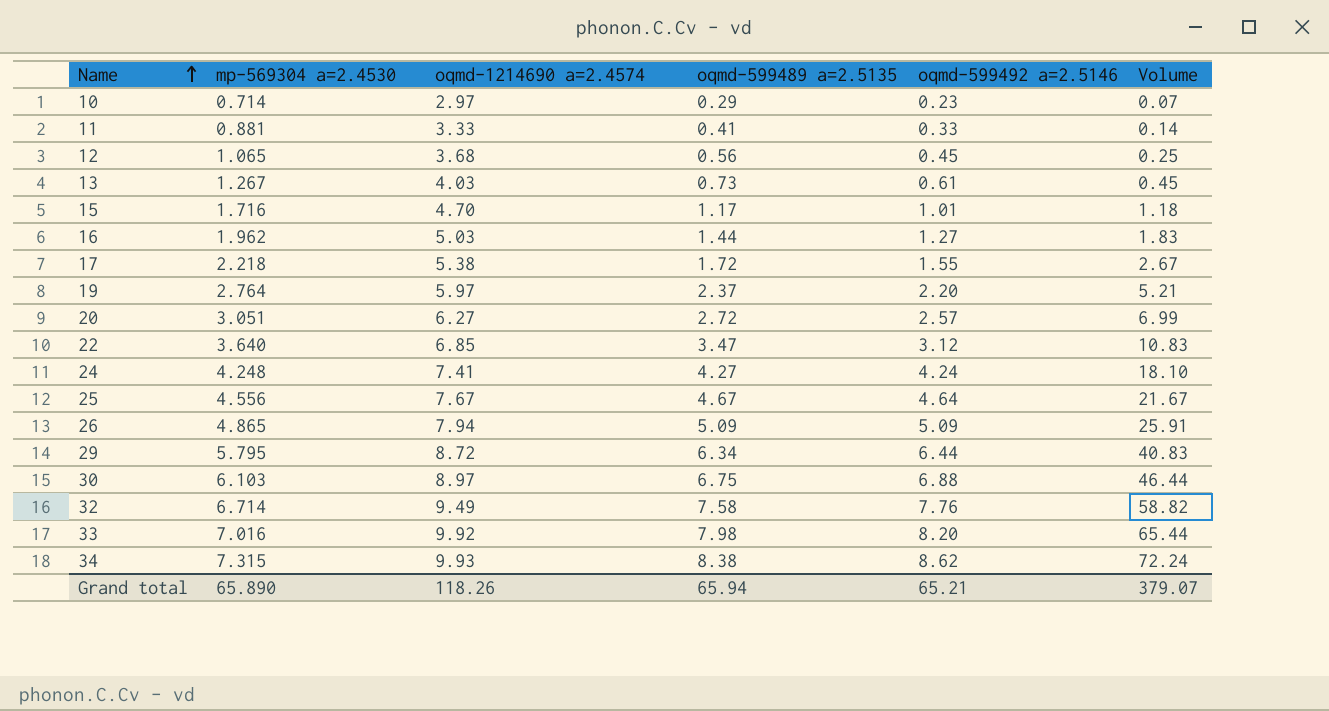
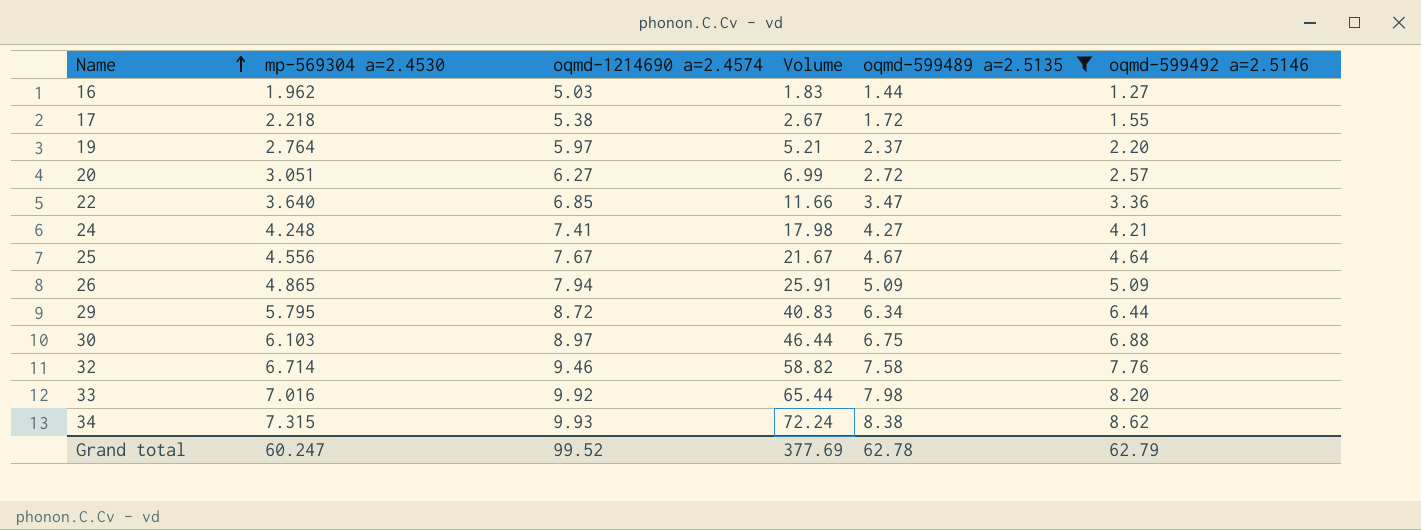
filter: none -> oqmd-599489 a=2.5135 >= 1.44
column Volume | position: 6 -> 4
22 | Volume: 10.83 -> 11.66
22 | oqmd-599492 a=2.5146: 3.12 -> 3.36
24 | Volume: 18.10 -> 17.98
24 | oqmd-599492 a=2.5146: 4.24 -> 4.21
32 | oqmd-1214690 a=2.4574: 9.49 -> 9.46
Grand total | mp-569304 a=2.4530: 65.890 -> 60.247
Grand total | oqmd-1214690 a=2.4574: 118.26 -> 99.52
Grand total | Volume: 379.07 -> 377.69
Grand total | oqmd-599489 a=2.5135: 65.94 -> 62.78
Grand total | oqmd-599492 a=2.5146: 65.21 -> 62.79

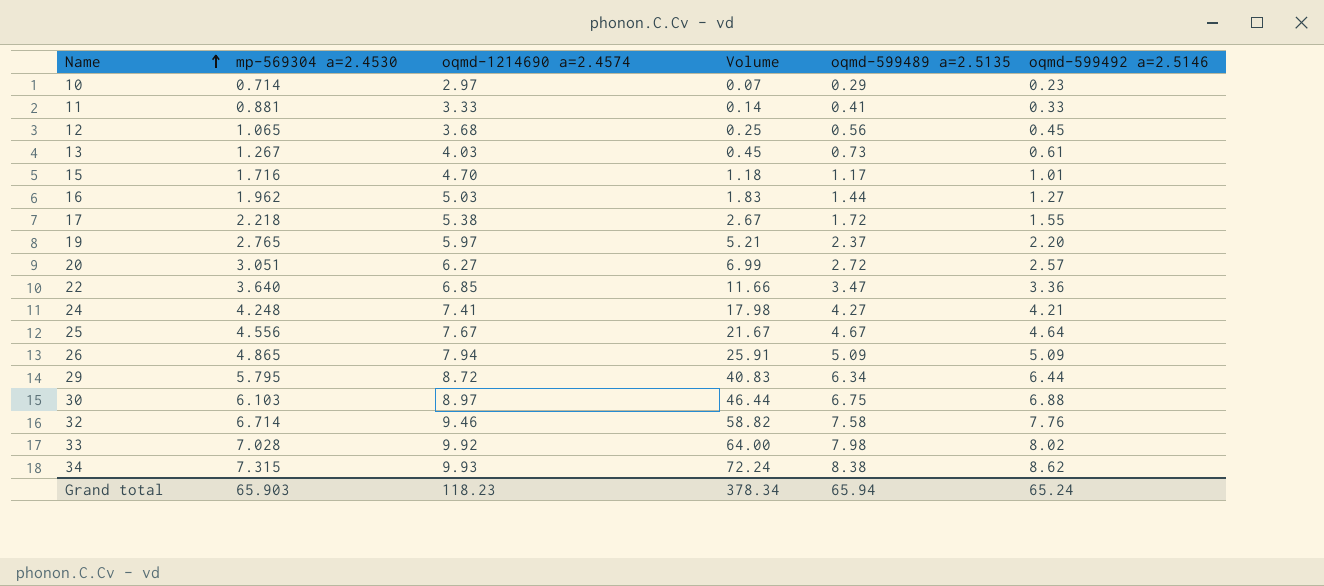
filter: oqmd-599489 a=2.5135 >= 1.44 -> none
19 | mp-569304 a=2.4530: 2.764 -> 2.765
33 | mp-569304 a=2.4530: 7.016 -> 7.028
33 | Volume: 65.44 -> 64.00
33 | oqmd-599492 a=2.5146: 8.20 -> 8.02
Grand total | mp-569304 a=2.4530: 60.247 -> 65.903
Grand total | oqmd-1214690 a=2.4574: 99.52 -> 118.23
Grand total | Volume: 377.69 -> 378.34
Grand total | oqmd-599489 a=2.5135: 62.78 -> 65.94
Grand total | oqmd-599492 a=2.5146: 62.79 -> 65.24

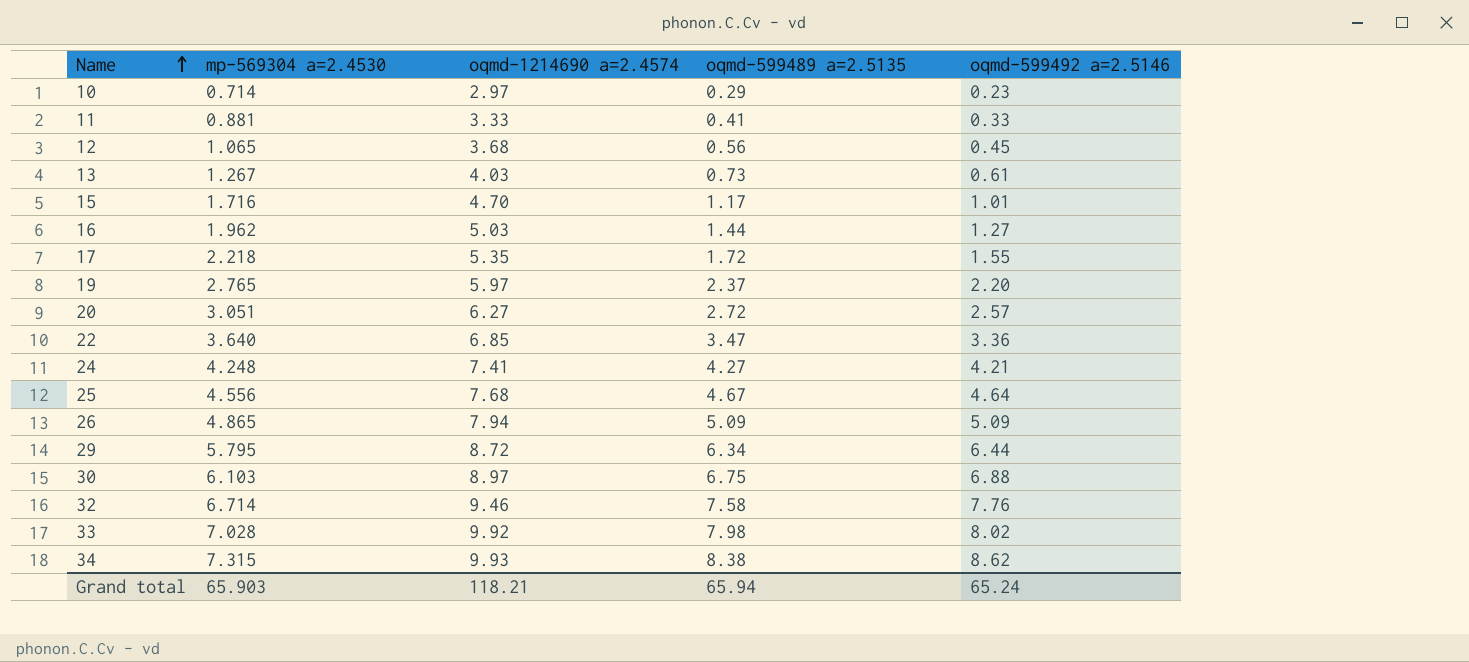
column Volume | formula: [oqmd-599489 a=2.5135] * [oqmd-599492 a=2.5146] -> none
17 | oqmd-1214690 a=2.4574: 5.38 -> 5.35
25 | oqmd-1214690 a=2.4574: 7.67 -> 7.68
Grand total | oqmd-1214690 a=2.4574: 118.23 -> 118.21

